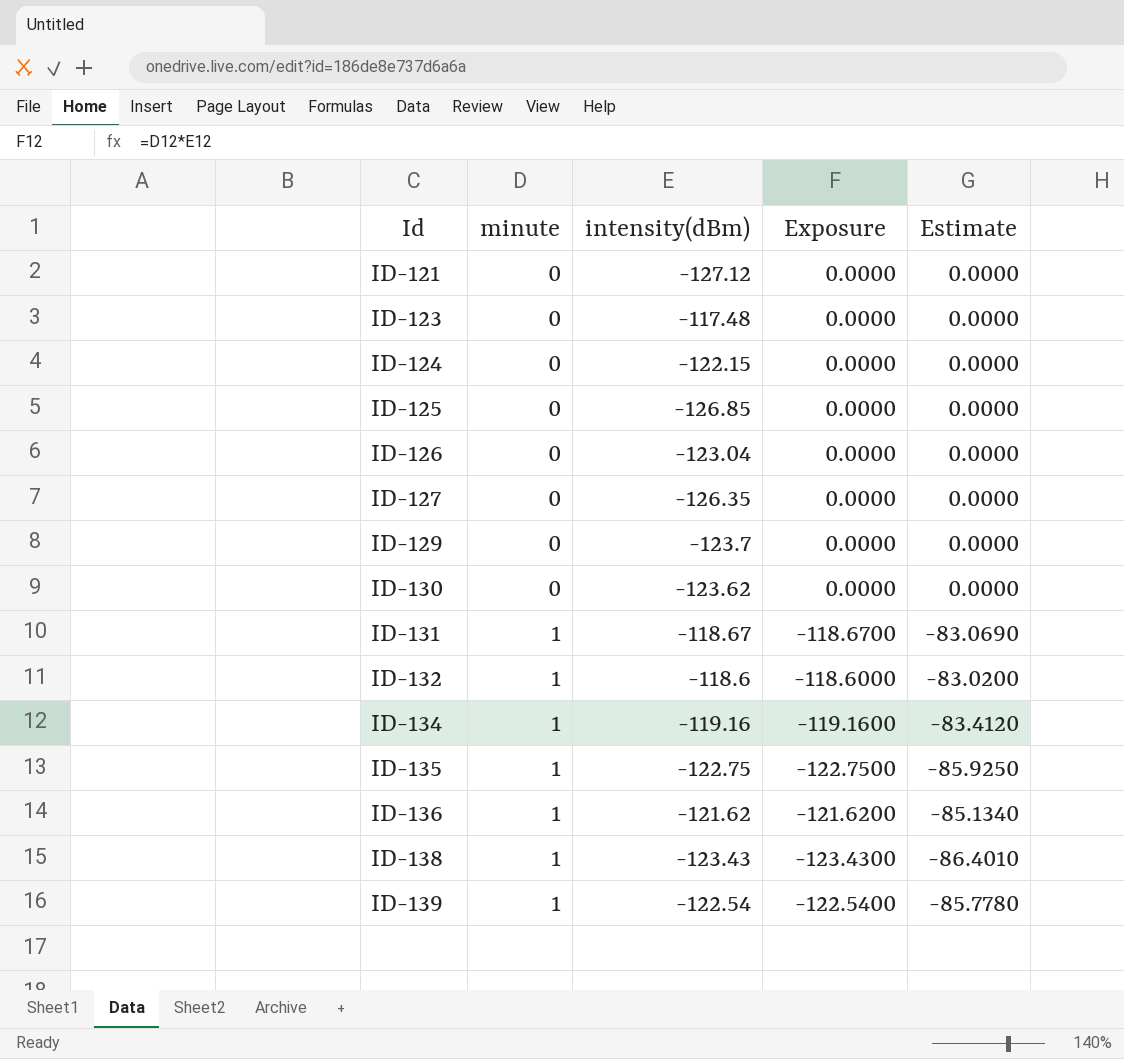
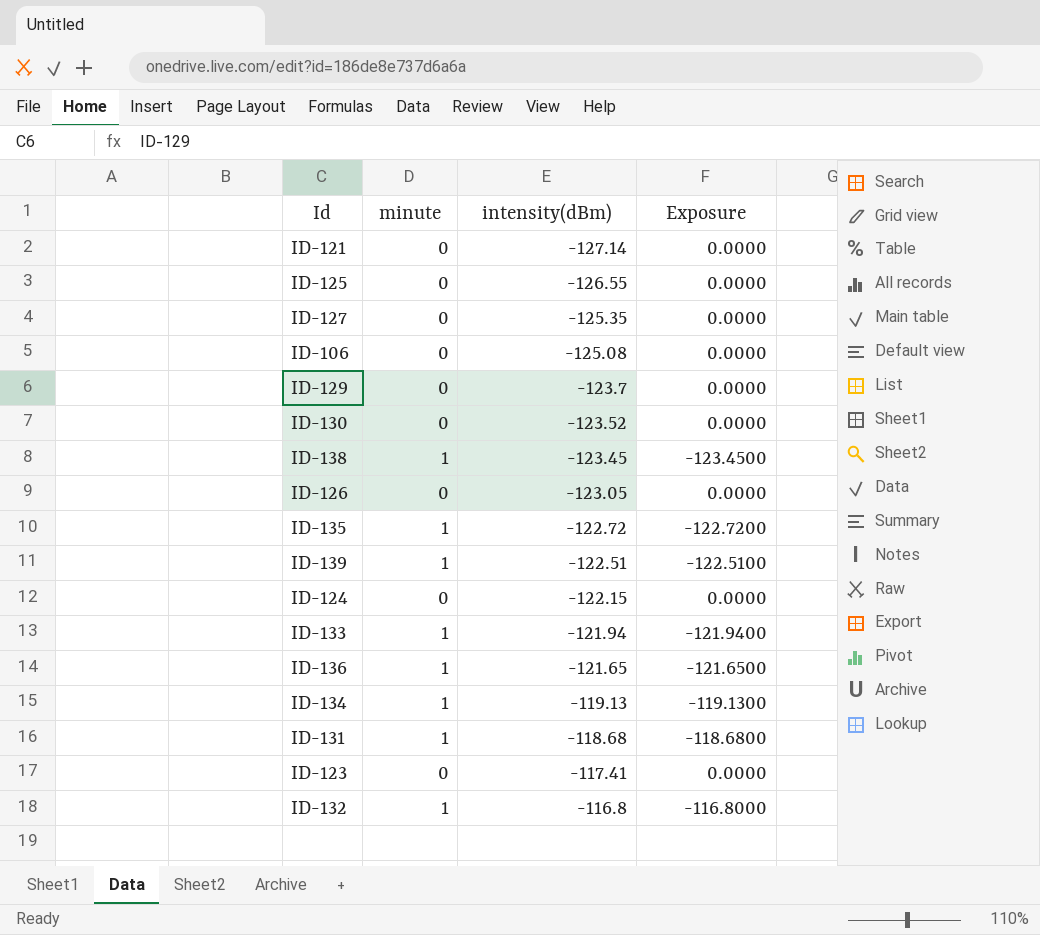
row order: Id ascending -> intensity(dBm) ascending
column Estimate | formula: [Exposure] * 0.7 -> none
ID-121 | intensity(dBm): -127.12 -> -127.14
ID-125 | intensity(dBm): -126.85 -> -126.55
ID-127 | intensity(dBm): -126.35 -> -125.35
row ID-106: none -> 0 | -125.08 | 0.0000
ID-130 | intensity(dBm): -123.62 -> -123.52
ID-138 | intensity(dBm): -123.43 -> -123.45
ID-138 | Exposure: -123.4300 -> -123.4500
ID-126 | intensity(dBm): -123.04 -> -123.05
ID-135 | intensity(dBm): -122.75 -> -122.72
ID-135 | Exposure: -122.7500 -> -122.7200
ID-139 | intensity(dBm): -122.54 -> -122.51
ID-139 | Exposure: -122.5400 -> -122.5100
row ID-133: none -> 1 | -121.94 | -121.9400
ID-136 | intensity(dBm): -121.62 -> -121.65
ID-136 | Exposure: -121.6200 -> -121.6500
ID-134 | intensity(dBm): -119.16 -> -119.13
ID-134 | Exposure: -119.1600 -> -119.1300
ID-131 | intensity(dBm): -118.67 -> -118.68
ID-131 | Exposure: -118.6700 -> -118.6800
ID-123 | intensity(dBm): -117.48 -> -117.41
ID-132 | intensity(dBm): -118.6 -> -116.8
ID-132 | Exposure: -118.6000 -> -116.8000

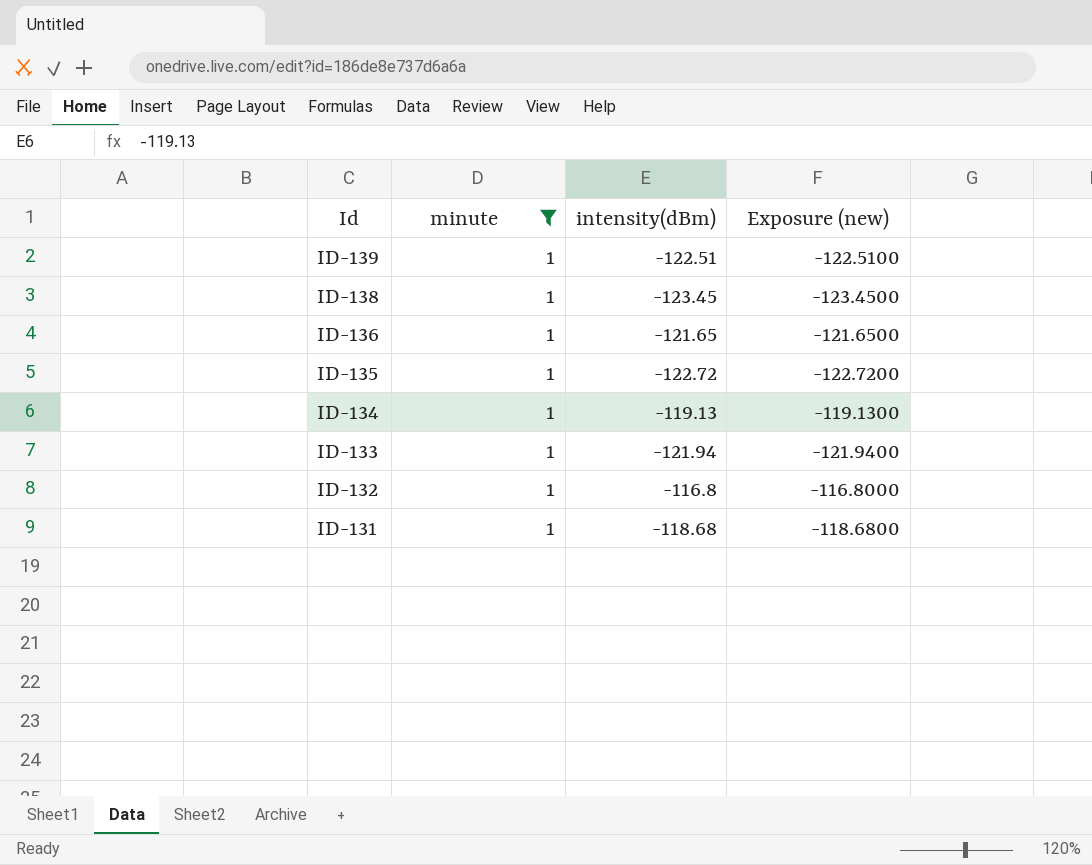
filter: none -> minute = 1
row order: intensity(dBm) ascending -> Id descending
column name: Exposure -> Exposure (new)

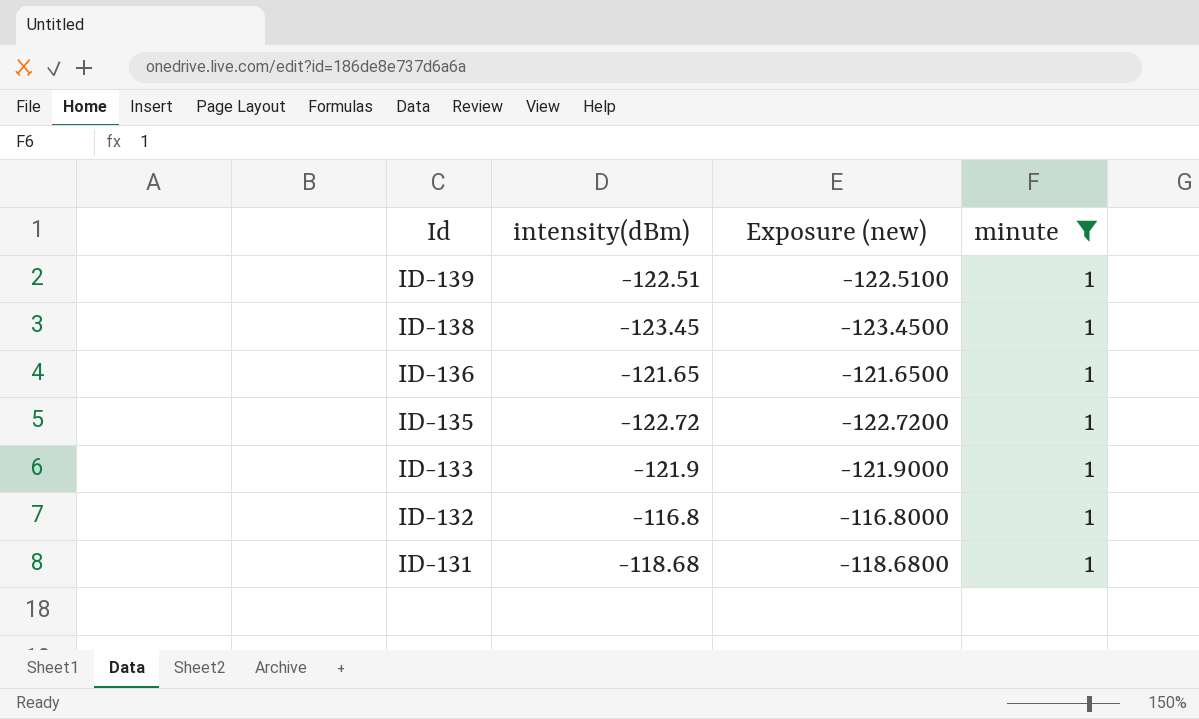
column minute | position: 2 -> 4
row ID-134: 1 | -119.13 | -119.1300 -> none
ID-133 | intensity(dBm): -121.94 -> -121.9
ID-133 | Exposure (new): -121.9400 -> -121.9000

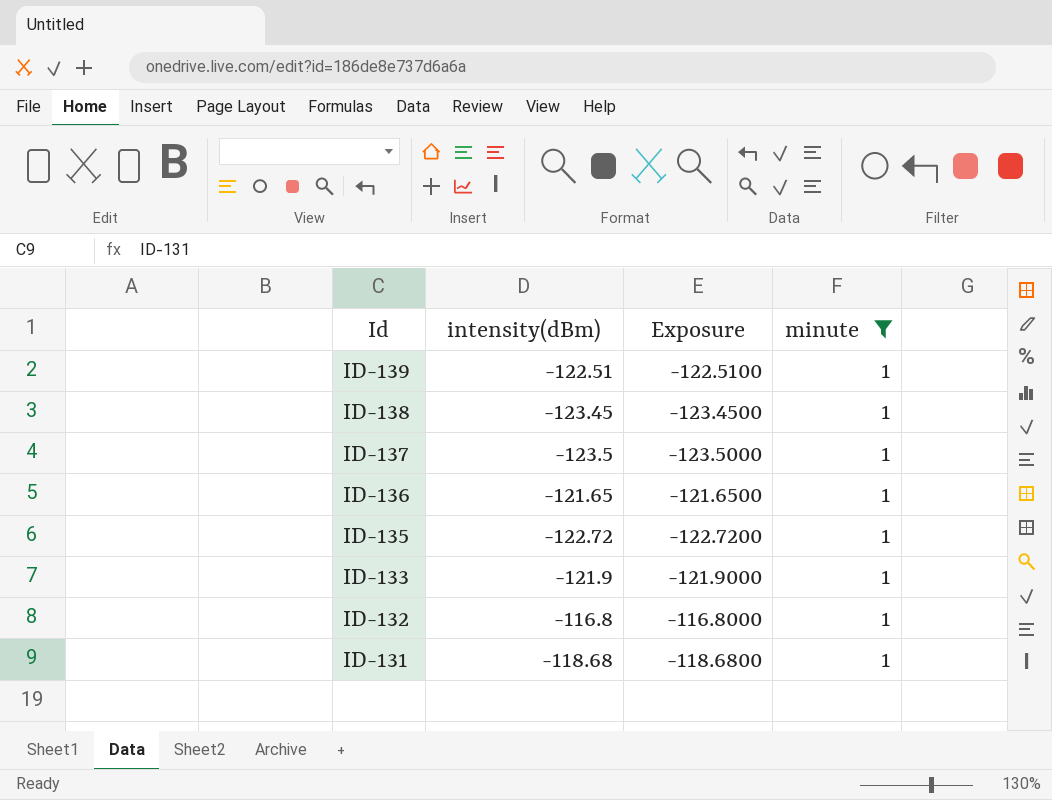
column name: Exposure (new) -> Exposure
row ID-137: none -> -123.5 | -123.5000 | 1

